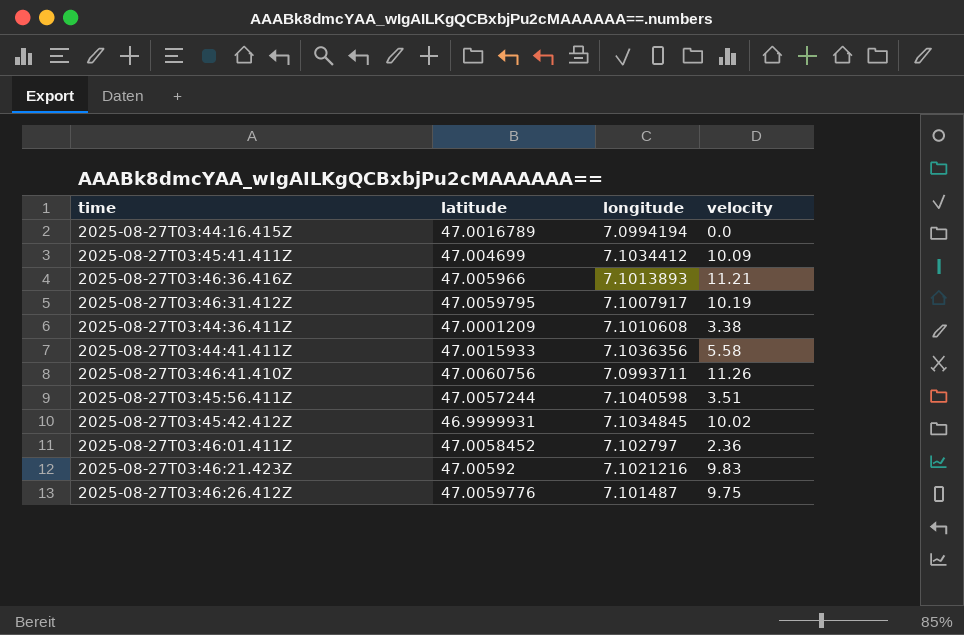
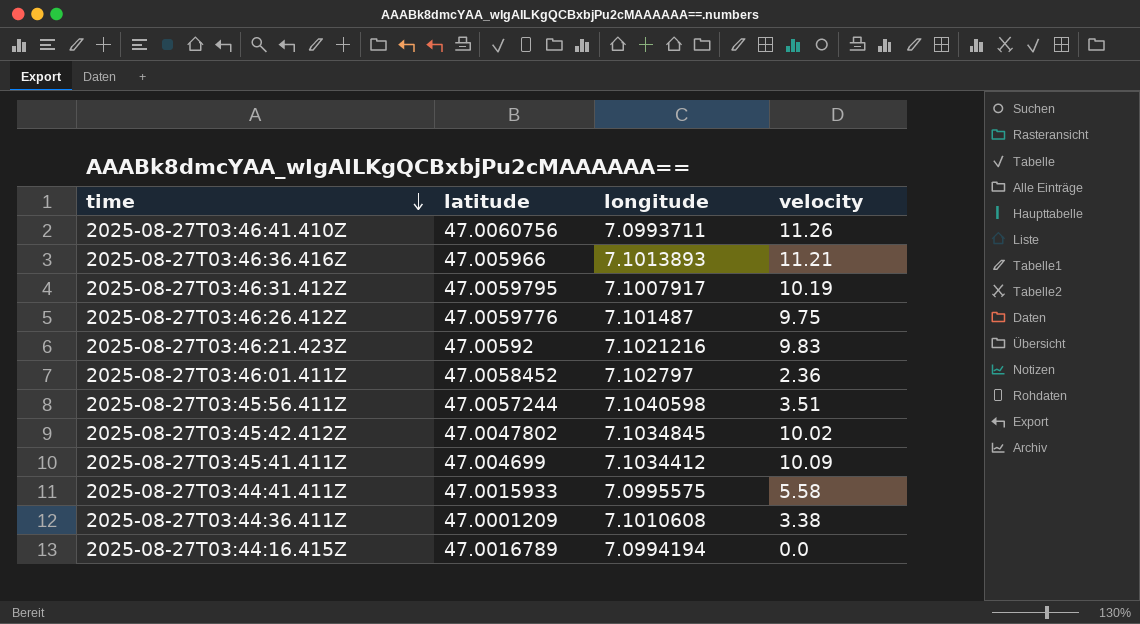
row order: none -> time descending
2025-08-27T03:45:42.412Z | latitude: 46.9999931 -> 47.0047802
2025-08-27T03:44:41.411Z | longitude: 7.1036356 -> 7.0995575

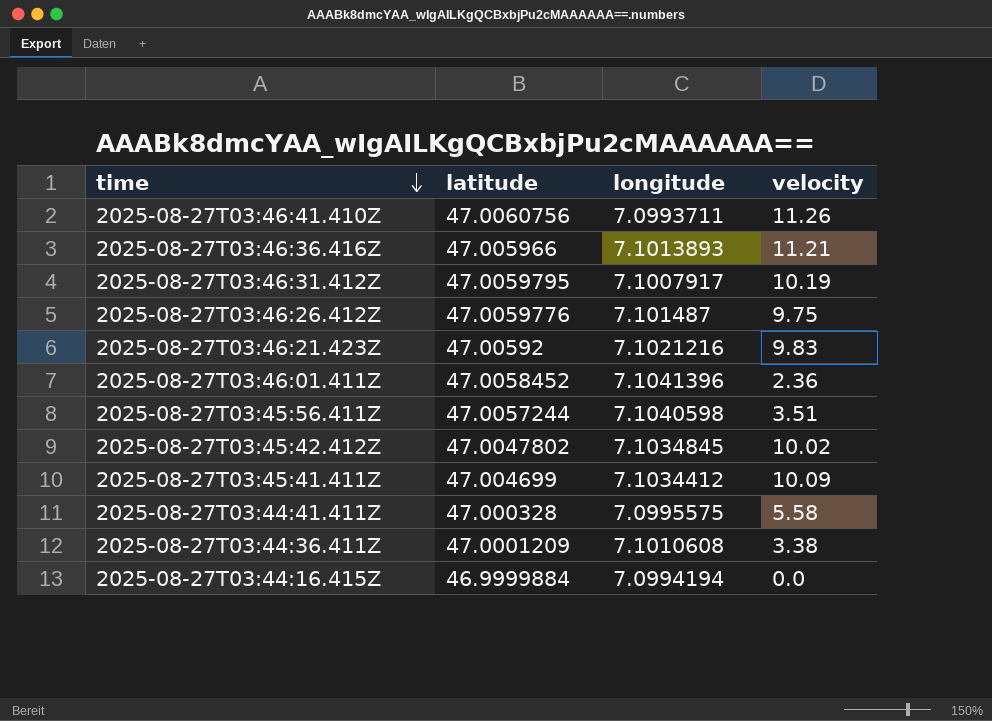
2025-08-27T03:46:01.411Z | longitude: 7.102797 -> 7.1041396
2025-08-27T03:44:41.411Z | latitude: 47.0015933 -> 47.000328
2025-08-27T03:44:16.415Z | latitude: 47.0016789 -> 46.9999884

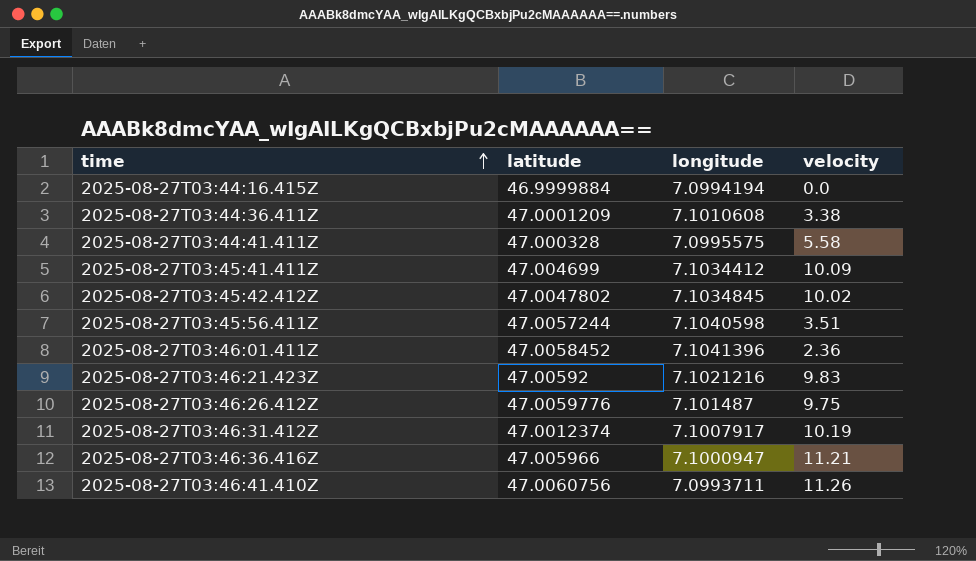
row order: time descending -> time ascending
2025-08-27T03:46:31.412Z | latitude: 47.0059795 -> 47.0012374
2025-08-27T03:46:36.416Z | longitude: 7.1013893 -> 7.1000947

